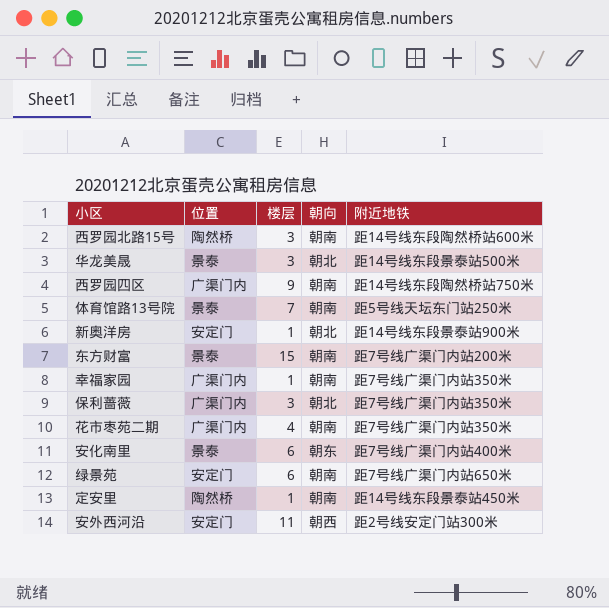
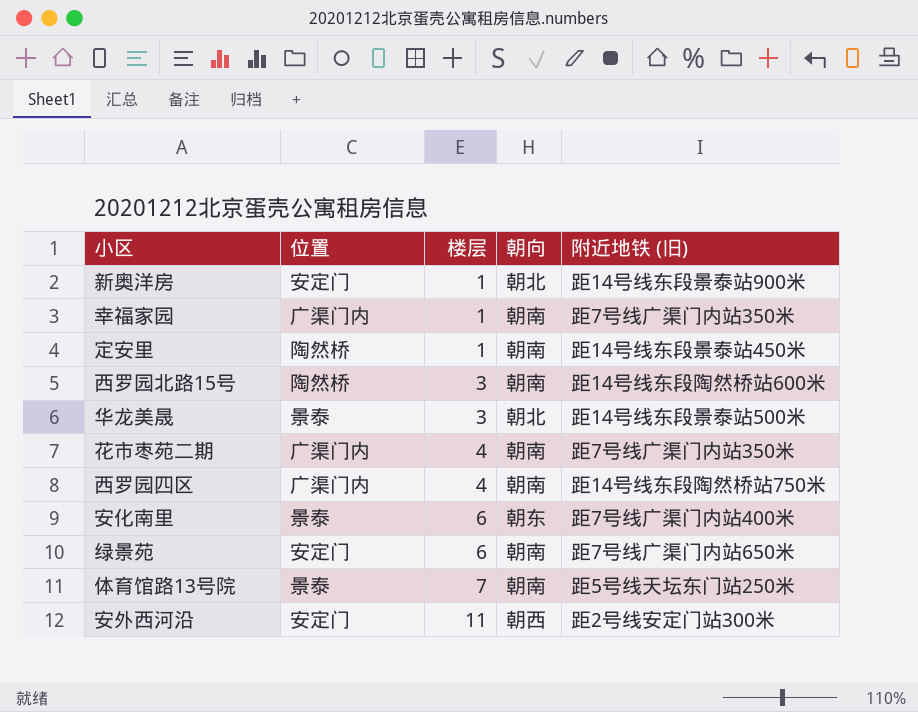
row order: none -> 楼层 ascending
column name: 附近地铁 -> 附近地铁 (旧)
row 东方财富: 景泰 | 15 | 朝南 | 距7号线广渠门内站200米 -> none
row 保利蔷薇: 广渠门内 | 3 | 朝北 | 距7号线广渠门内站350米 -> none
西罗园四区 | 楼层: 9 -> 4

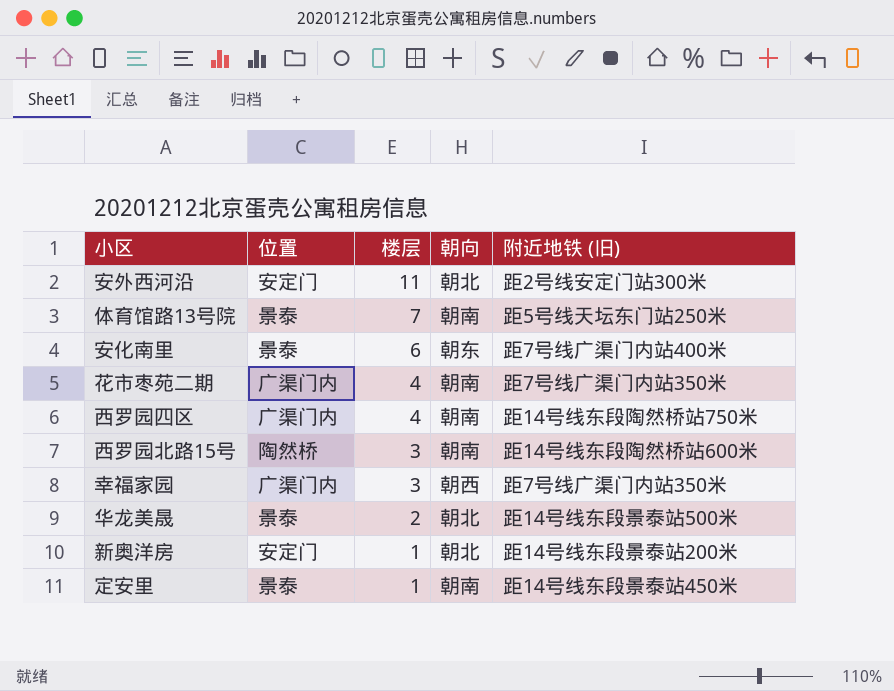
row order: 楼层 ascending -> 楼层 descending
row 绿景苑: 安定门 | 6 | 朝南 | 距7号线广渠门内站650米 -> none
安外西河沿 | 朝向: 朝西 -> 朝北
幸福家园 | 楼层: 1 -> 3
幸福家园 | 朝向: 朝南 -> 朝西
华龙美晟 | 楼层: 3 -> 2
新奥洋房 | 附近地铁 (旧): 距14号线东段景泰站900米 -> 距14号线东段景泰站200米
定安里 | 位置: 陶然桥 -> 景泰

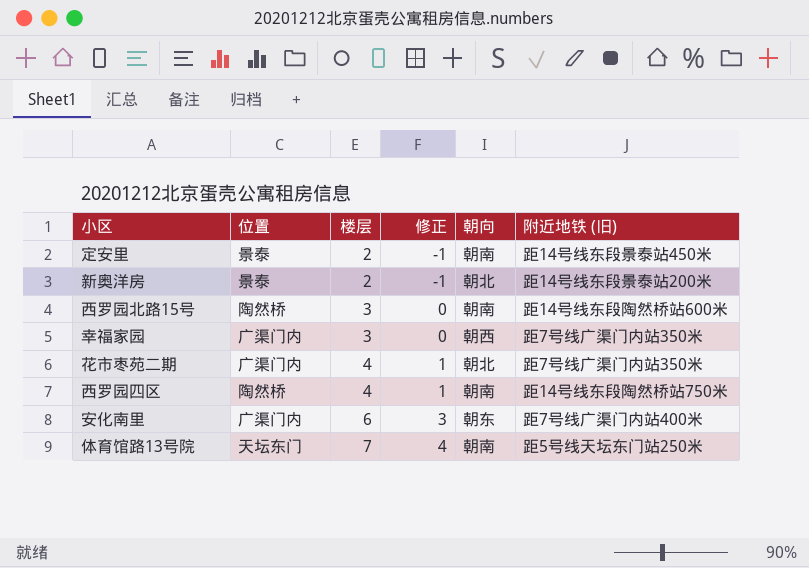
row order: 楼层 descending -> 楼层 ascending
column 修正 | formula: none -> [楼层] - 3
row 安外西河沿: 安定门 | 11 | 朝北 | 距2号线安定门站300米 -> none
row 华龙美晟: 景泰 | 2 | 朝北 | 距14号线东段景泰站500米 -> none
定安里 | 楼层: 1 -> 2
新奥洋房 | 位置: 安定门 -> 景泰
新奥洋房 | 楼层: 1 -> 2
花市枣苑二期 | 朝向: 朝南 -> 朝北
西罗园四区 | 位置: 广渠门内 -> 陶然桥
安化南里 | 位置: 景泰 -> 广渠门内
体育馆路13号院 | 位置: 景泰 -> 天坛东门

